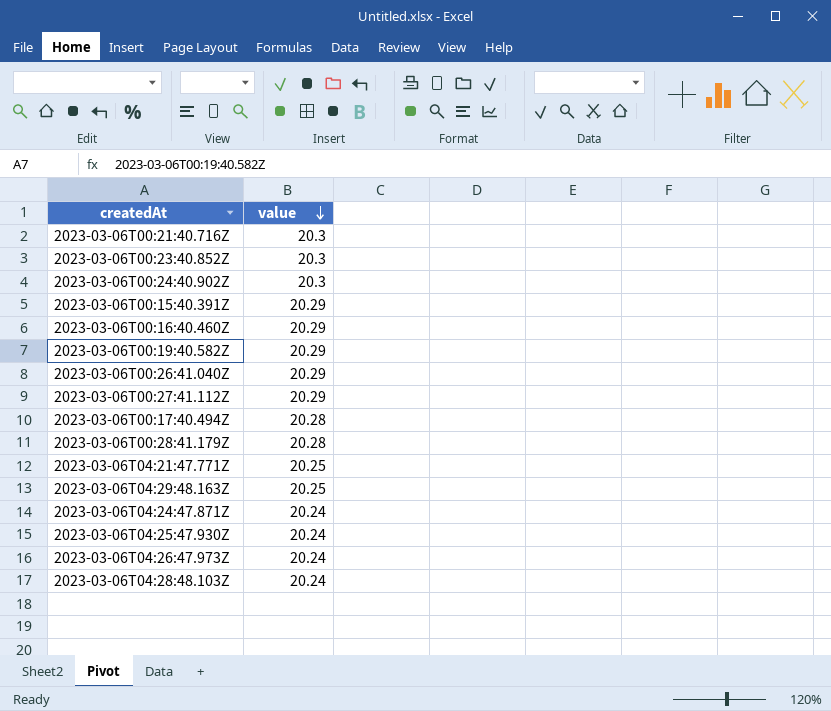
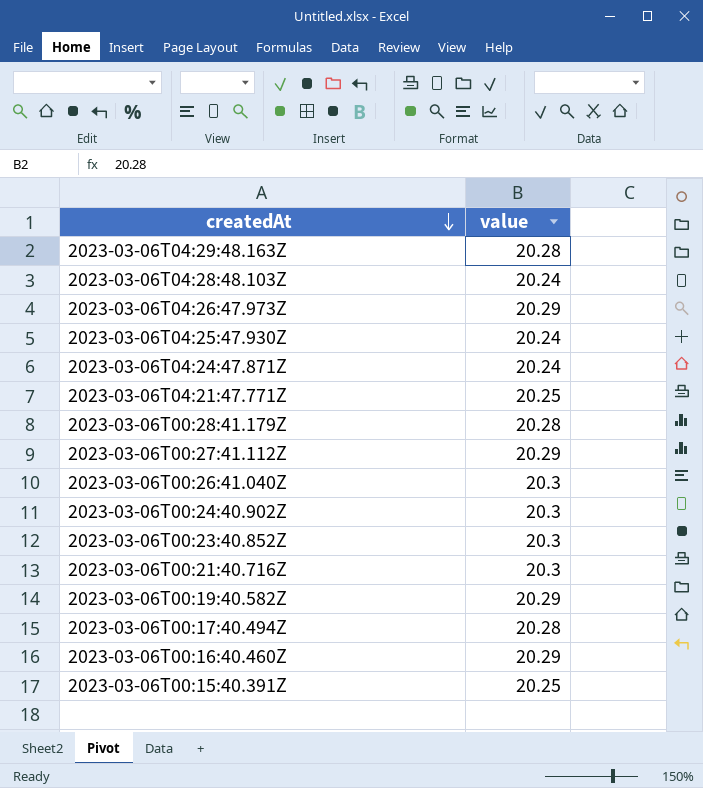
row order: value descending -> createdAt descending
2023-03-06T04:29:48.163Z | value: 20.25 -> 20.28
2023-03-06T04:26:47.973Z | value: 20.24 -> 20.29
2023-03-06T00:26:41.040Z | value: 20.29 -> 20.3
2023-03-06T00:15:40.391Z | value: 20.29 -> 20.25

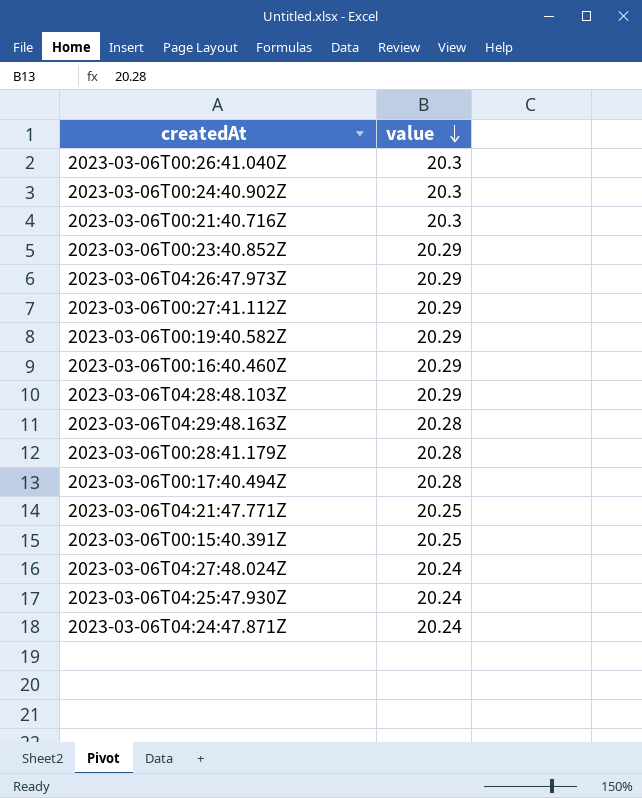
row order: createdAt descending -> value descending
2023-03-06T00:23:40.852Z | value: 20.3 -> 20.29
2023-03-06T04:28:48.103Z | value: 20.24 -> 20.29
row 2023-03-06T04:27:48.024Z: none -> 20.24

